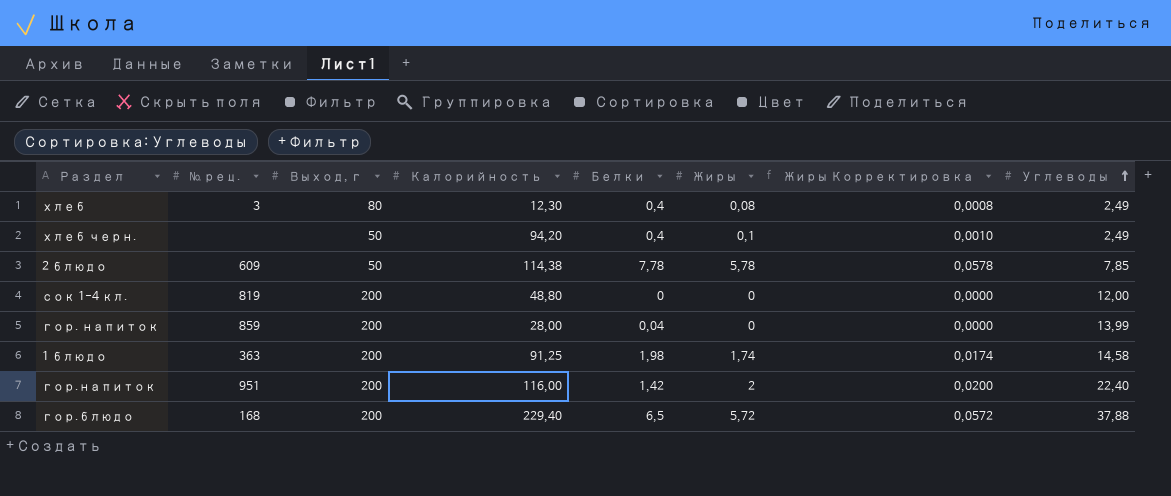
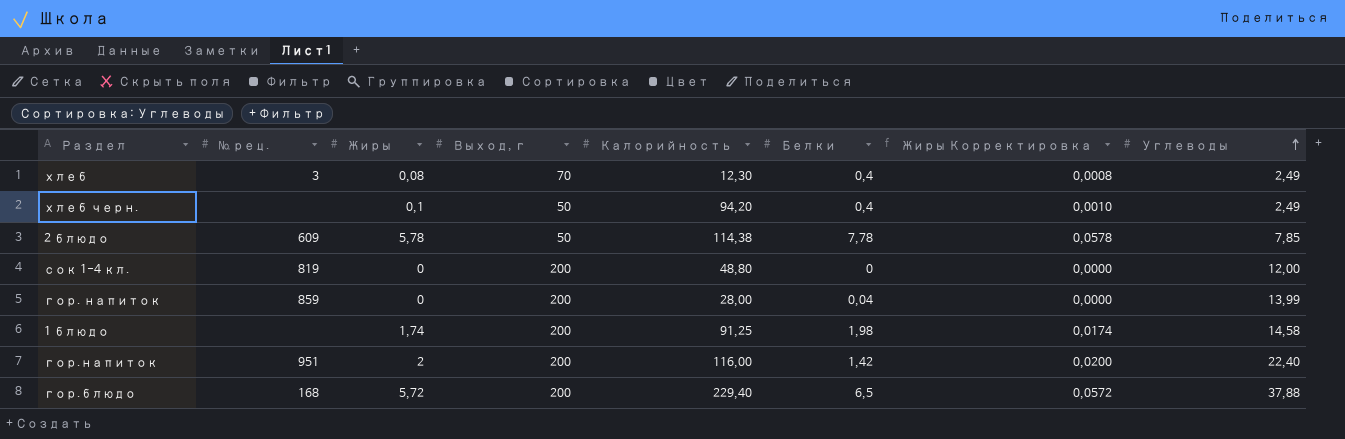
column Жиры | position: 6 -> 3
хлеб | Выход, г: 80 -> 70
1 блюдо | № рец.: 363 -> none

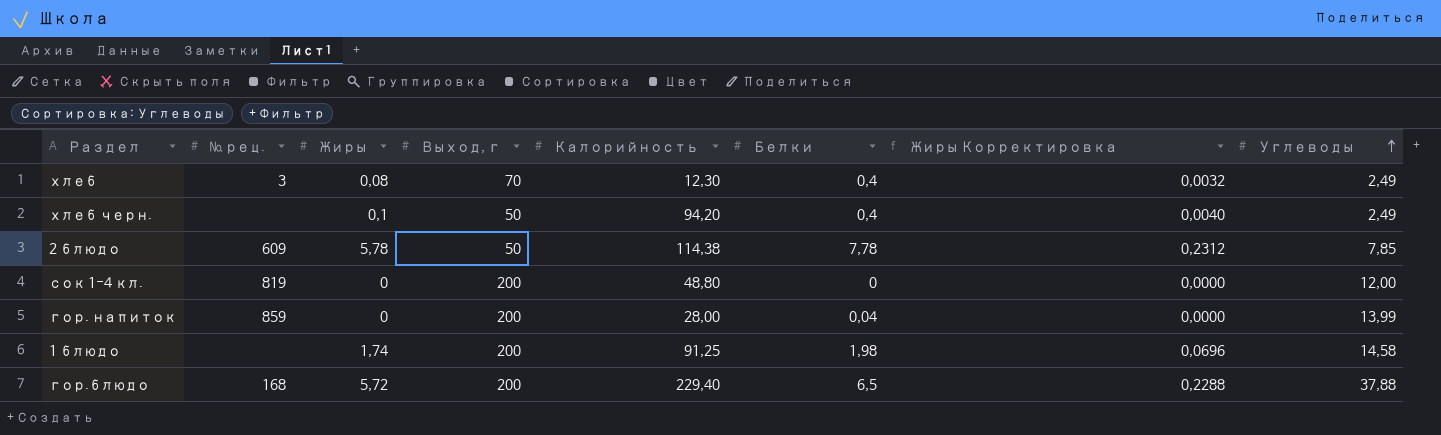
column Жиры Корректировка | formula: [Жиры] * 0,01 -> [Жиры] * 0,04
row гор.напиток: 951 | 2 | 200 | 116,00 | 1,42 | 0,0200 | 22,40 -> none

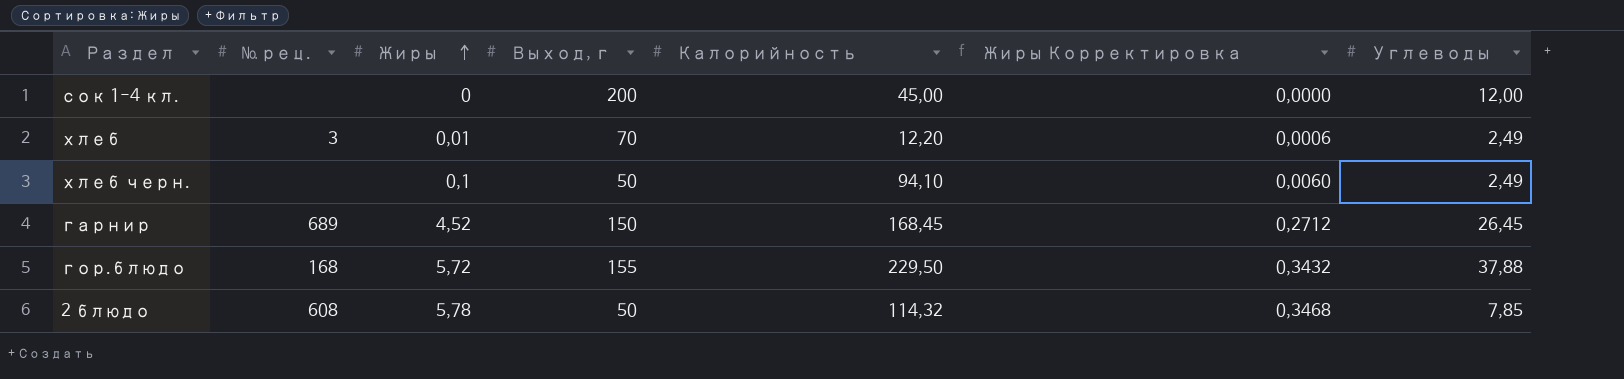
row order: Углеводы ascending -> Жиры ascending
column Белки | position: 6 -> none
column Жиры Корректировка | formula: [Жиры] * 0,04 -> [Жиры] * 0,06
row гор. напиток: 859 | 0 | 200 | 28,00 | 0,04 | 0,0000 | 13,99 -> none
row 1 блюдо: none | 1,74 | 200 | 91,25 | 1,98 | 0,0696 | 14,58 -> none
сок 1-4 кл. | № рец.: 819 -> none
сок 1-4 кл. | Калорийность: 48,80 -> 45,00
хлеб | Жиры: 0,08 -> 0,01
хлеб | Калорийность: 12,30 -> 12,20
хлеб черн. | Калорийность: 94,20 -> 94,10
row гарнир: none -> 689 | 4,52 | 150 | 168,45 | 0,2712 | 26,45
гор.блюдо | Выход, г: 200 -> 155
гор.блюдо | Калорийность: 229,40 -> 229,50
2 блюдо | № рец.: 609 -> 608
2 блюдо | Калорийность: 114,38 -> 114,32

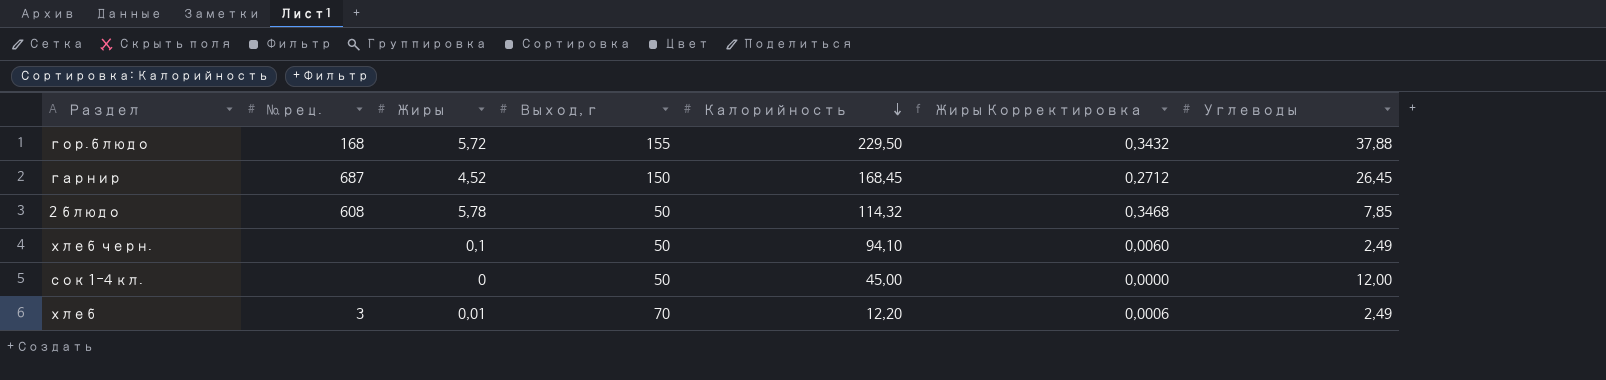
row order: Жиры ascending -> Калорийность descending
гарнир | № рец.: 689 -> 687
сок 1-4 кл. | Выход, г: 200 -> 50

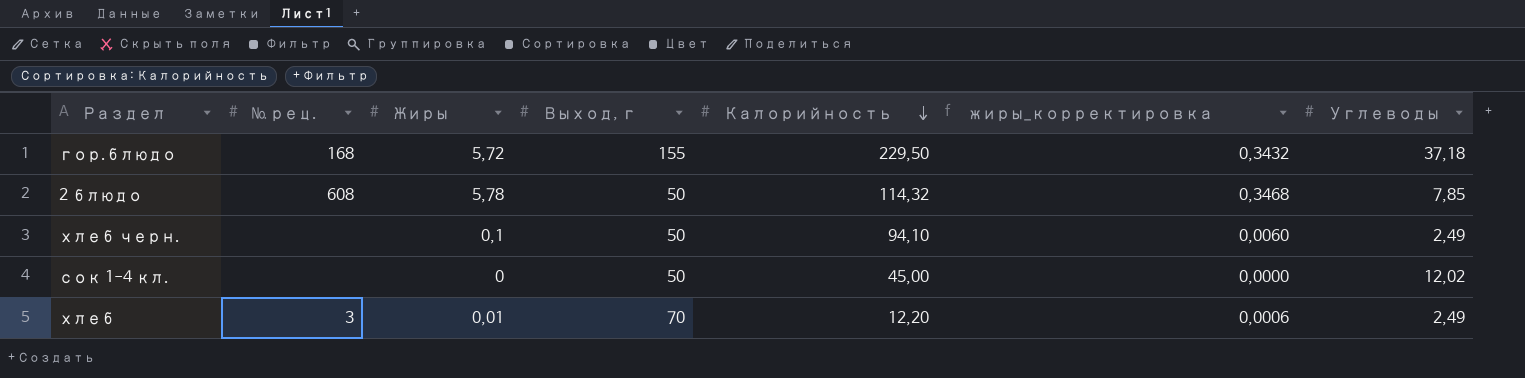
column name: Жиры Корректировка -> жиры_корректировка
row гарнир: 687 | 4,52 | 150 | 168,45 | 0,2712 | 26,45 -> none
гор.блюдо | Углеводы: 37,88 -> 37,18
сок 1-4 кл. | Углеводы: 12,00 -> 12,02

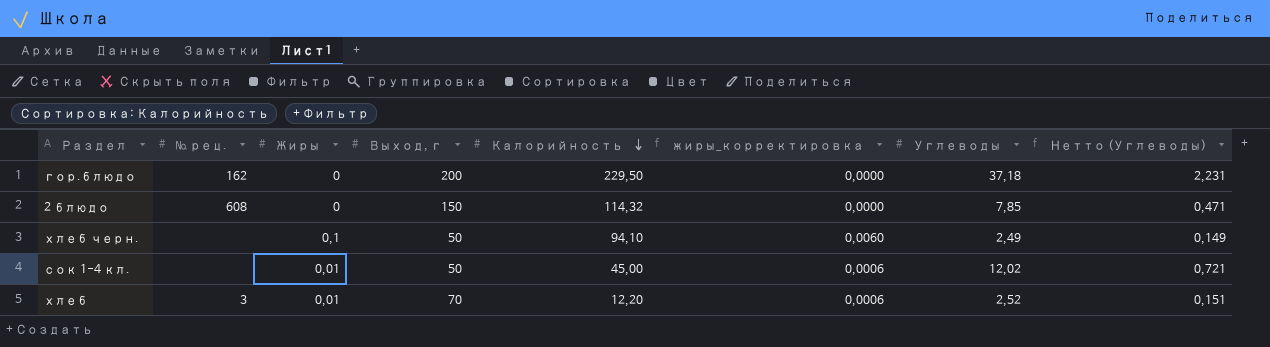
column Нетто (Углеводы) | formula: none -> [Углеводы] * 0,06
гор.блюдо | № рец.: 168 -> 162
гор.блюдо | Жиры: 5,72 -> 0
гор.блюдо | Выход, г: 155 -> 200
гор.блюдо | жиры_корректировка: 0,3432 -> 0,0000
2 блюдо | Жиры: 5,78 -> 0
2 блюдо | Выход, г: 50 -> 150
2 блюдо | жиры_корректировка: 0,3468 -> 0,0000
сок 1-4 кл. | Жиры: 0 -> 0,01
сок 1-4 кл. | жиры_корректировка: 0,0000 -> 0,0006
хлеб | Углеводы: 2,49 -> 2,52

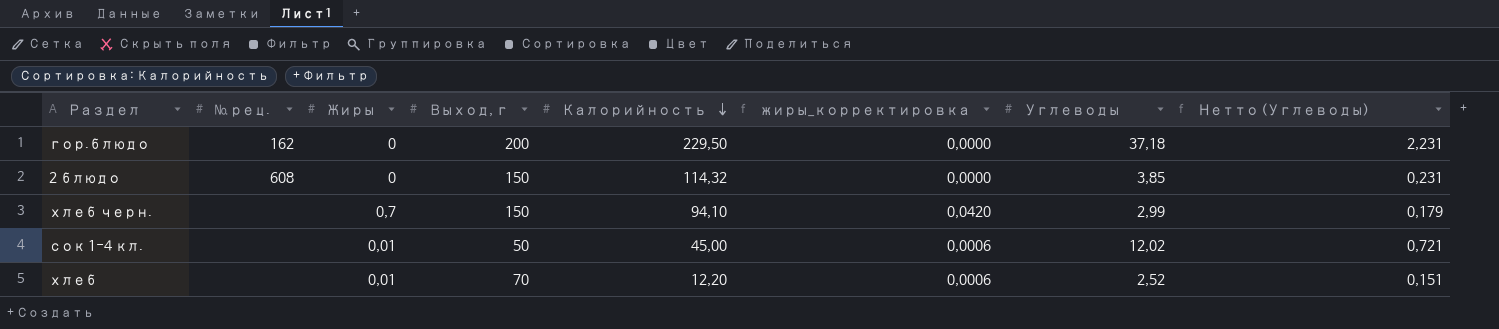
2 блюдо | Углеводы: 7,85 -> 3,85
2 блюдо | Нетто (Углеводы): 0,471 -> 0,231
хлеб черн. | Жиры: 0,1 -> 0,7
хлеб черн. | Выход, г: 50 -> 150
хлеб черн. | жиры_корректировка: 0,0060 -> 0,0420
хлеб черн. | Углеводы: 2,49 -> 2,99
хлеб черн. | Нетто (Углеводы): 0,149 -> 0,179
хлеб | № рец.: 3 -> none

